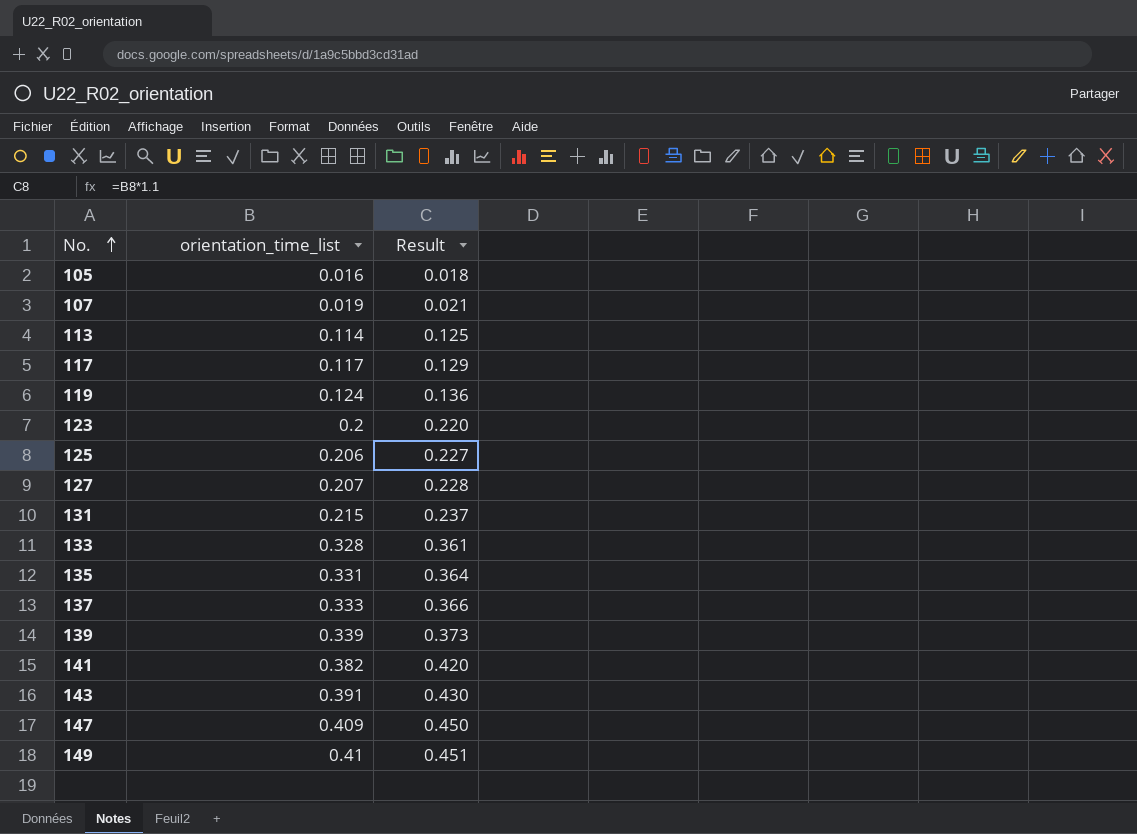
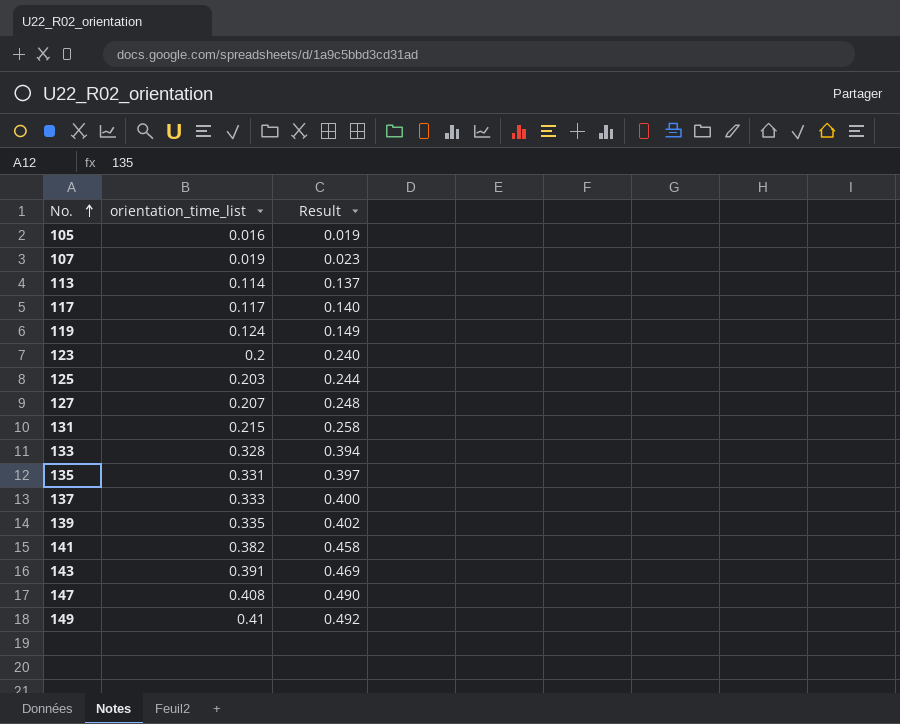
column Result | formula: [orientation_time_list] * 1.1 -> [orientation_time_list] * 1.2
125 | orientation_time_list: 0.206 -> 0.203
139 | orientation_time_list: 0.339 -> 0.335
147 | orientation_time_list: 0.409 -> 0.408

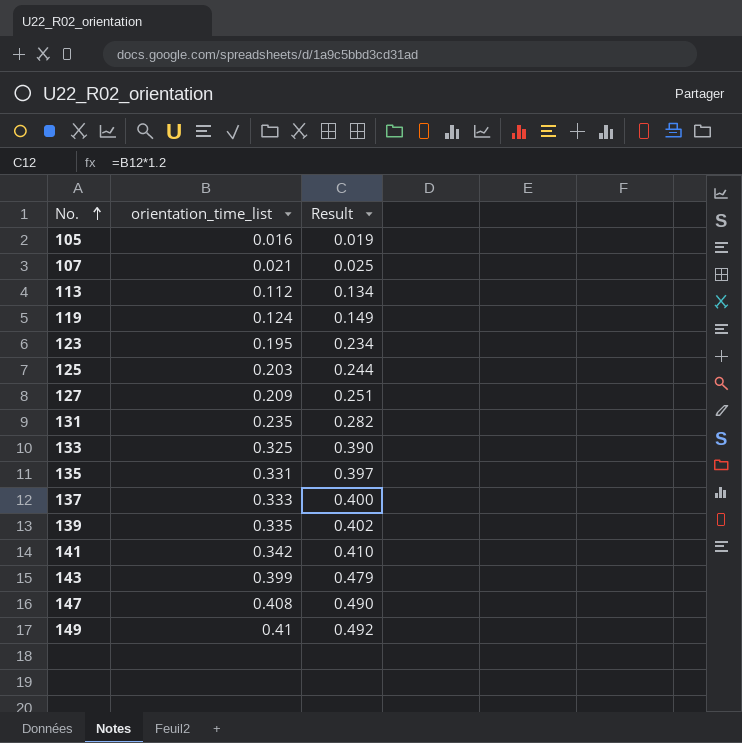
row 117: 0.117 | 0.140 -> none
107 | orientation_time_list: 0.019 -> 0.021
107 | Result: 0.023 -> 0.025
113 | orientation_time_list: 0.114 -> 0.112
113 | Result: 0.137 -> 0.134
123 | orientation_time_list: 0.2 -> 0.195
123 | Result: 0.240 -> 0.234
127 | orientation_time_list: 0.207 -> 0.209
127 | Result: 0.248 -> 0.251
131 | orientation_time_list: 0.215 -> 0.235
131 | Result: 0.258 -> 0.282
133 | orientation_time_list: 0.328 -> 0.325
133 | Result: 0.394 -> 0.390
141 | orientation_time_list: 0.382 -> 0.342
141 | Result: 0.458 -> 0.410
143 | orientation_time_list: 0.391 -> 0.399
143 | Result: 0.469 -> 0.479

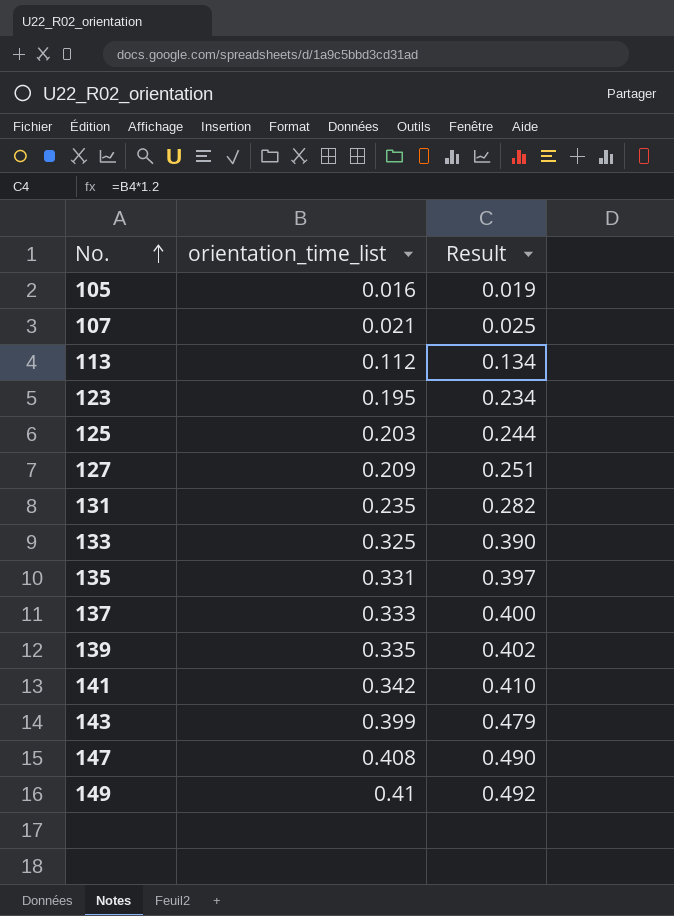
row 119: 0.124 | 0.149 -> none

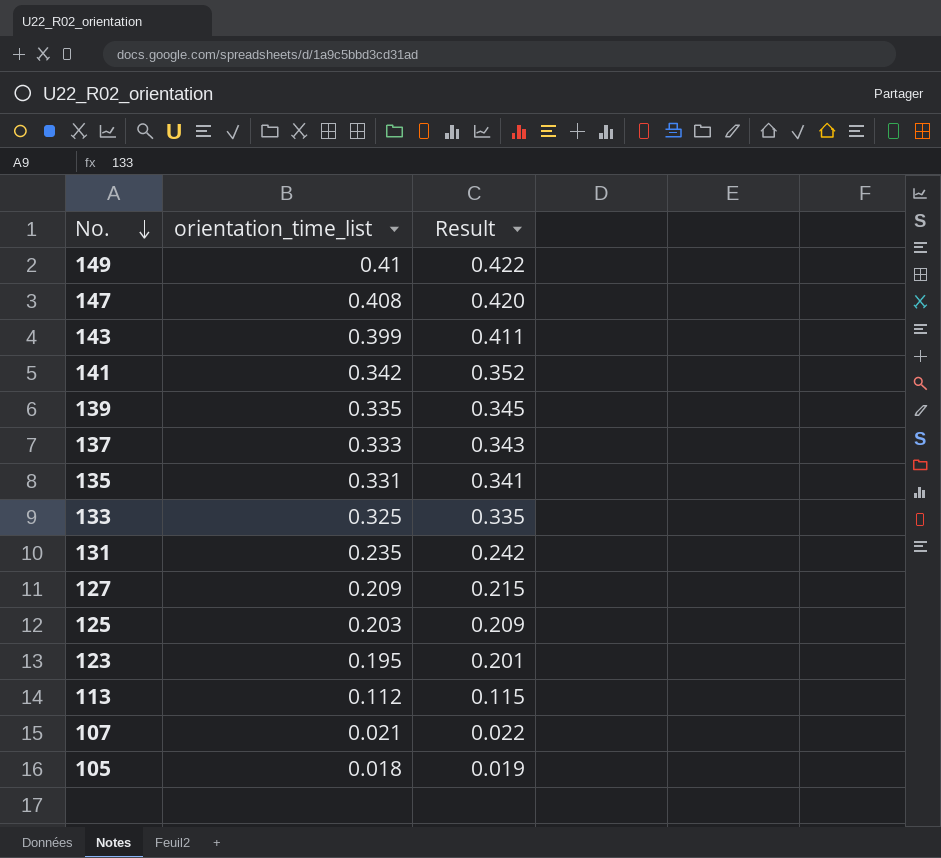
row order: No. ascending -> No. descending
column Result | formula: [orientation_time_list] * 1.2 -> [orientation_time_list] * 1.03
105 | orientation_time_list: 0.016 -> 0.018

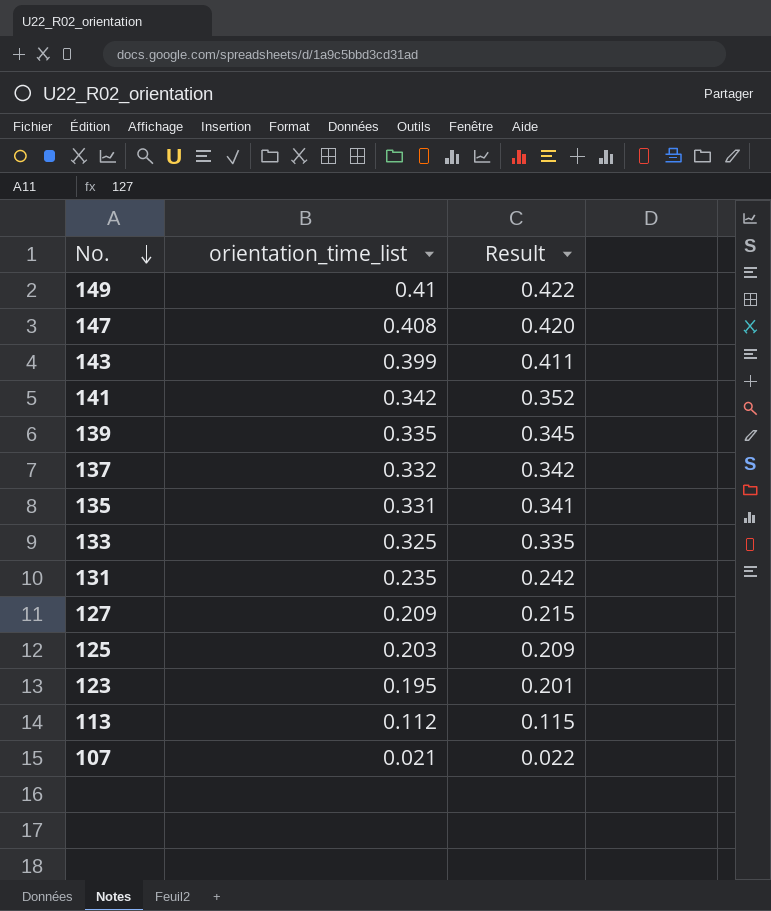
row 105: 0.018 | 0.019 -> none
137 | orientation_time_list: 0.333 -> 0.332
137 | Result: 0.343 -> 0.342

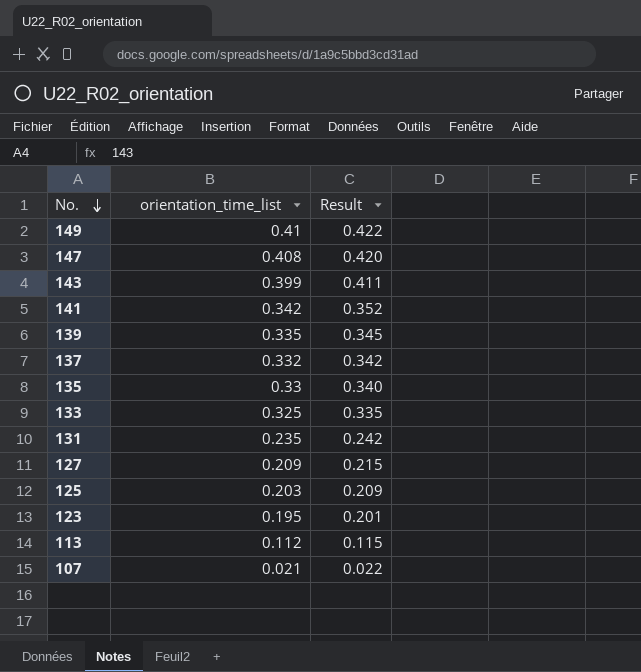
135 | orientation_time_list: 0.331 -> 0.33
135 | Result: 0.341 -> 0.340

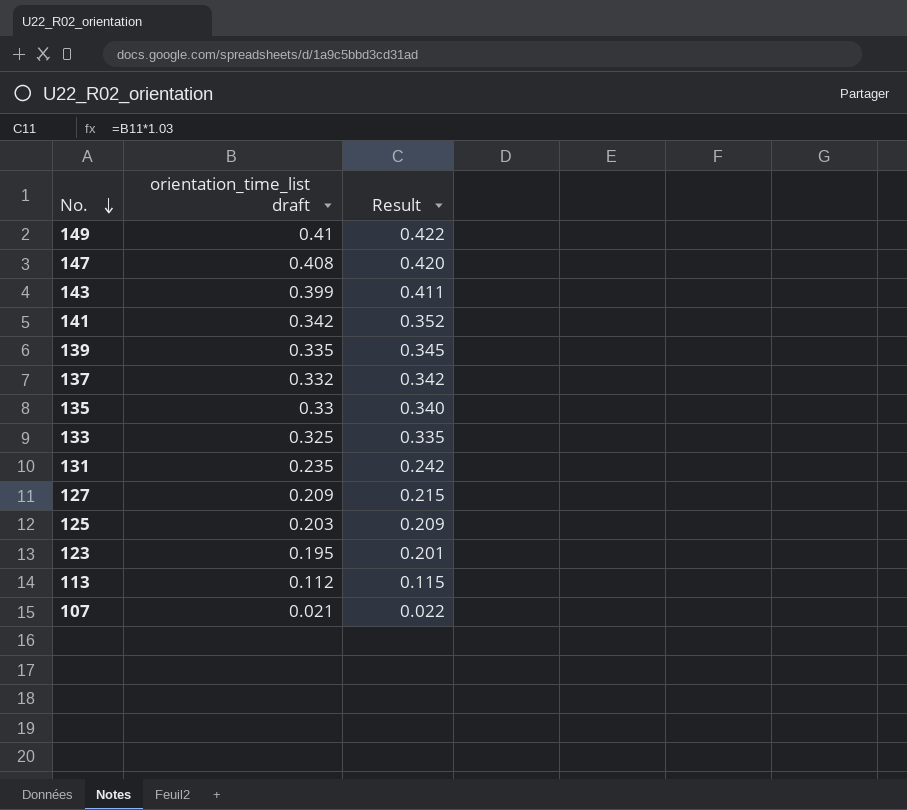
column name: orientation_time_list -> orientation_time_list draft

